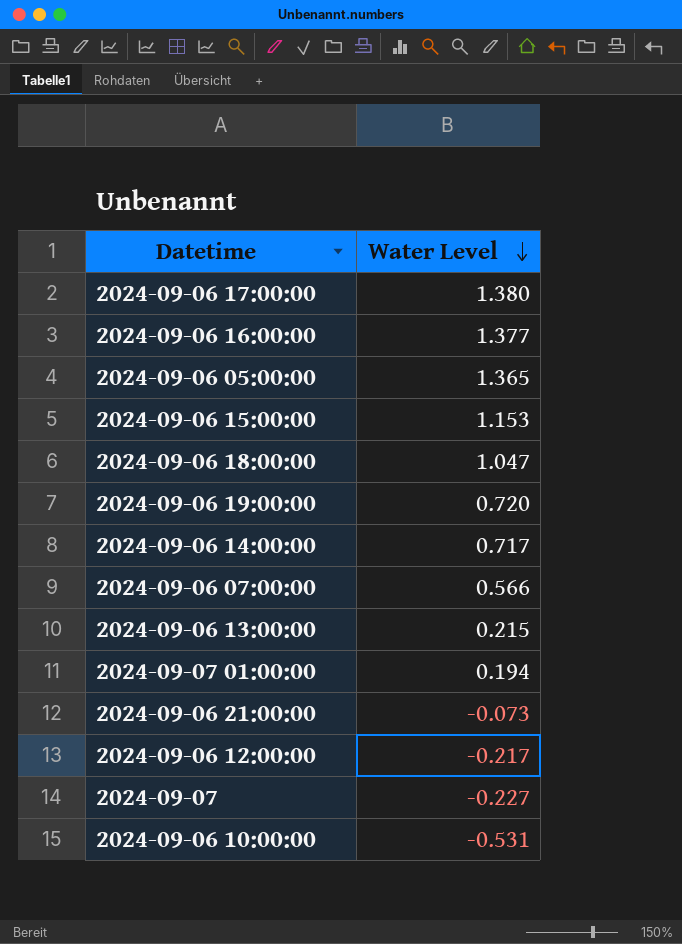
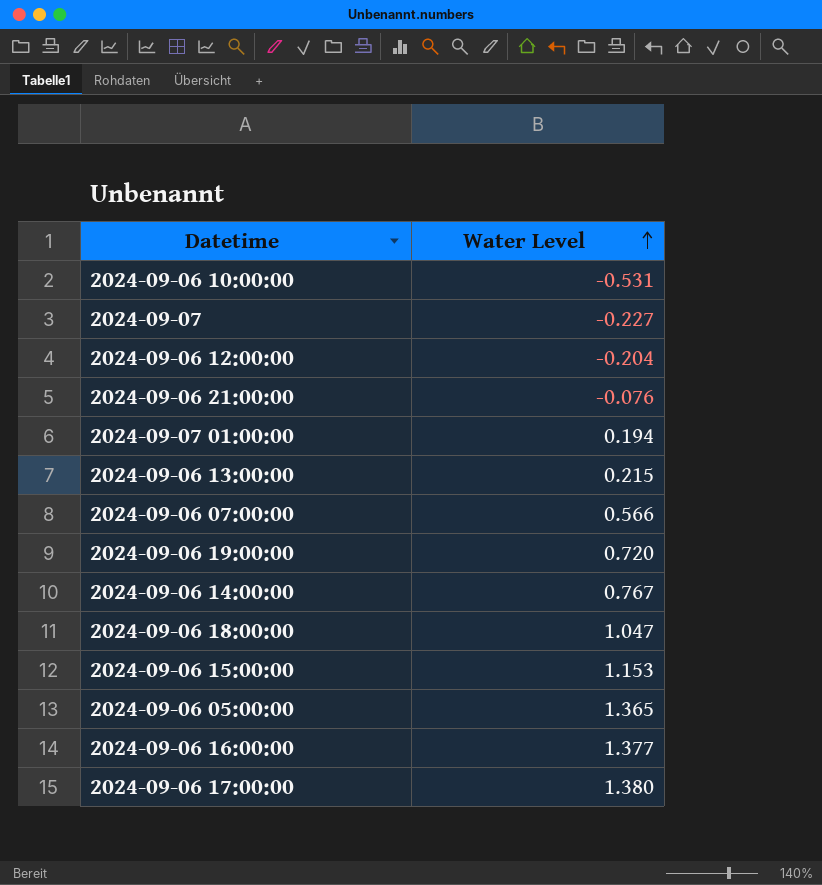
row order: Water Level descending -> Water Level ascending
2024-09-06 12:00:00 | Water Level: -0.217 -> -0.204
2024-09-06 21:00:00 | Water Level: -0.073 -> -0.076
2024-09-06 14:00:00 | Water Level: 0.717 -> 0.767

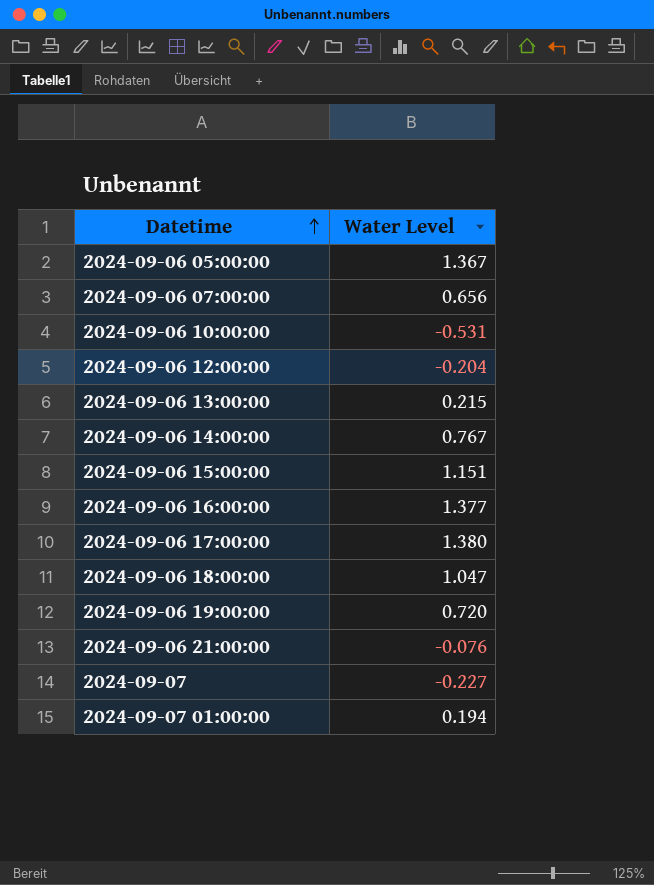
row order: Water Level ascending -> Datetime ascending
2024-09-06 05:00:00 | Water Level: 1.365 -> 1.367
2024-09-06 07:00:00 | Water Level: 0.566 -> 0.656
2024-09-06 15:00:00 | Water Level: 1.153 -> 1.151

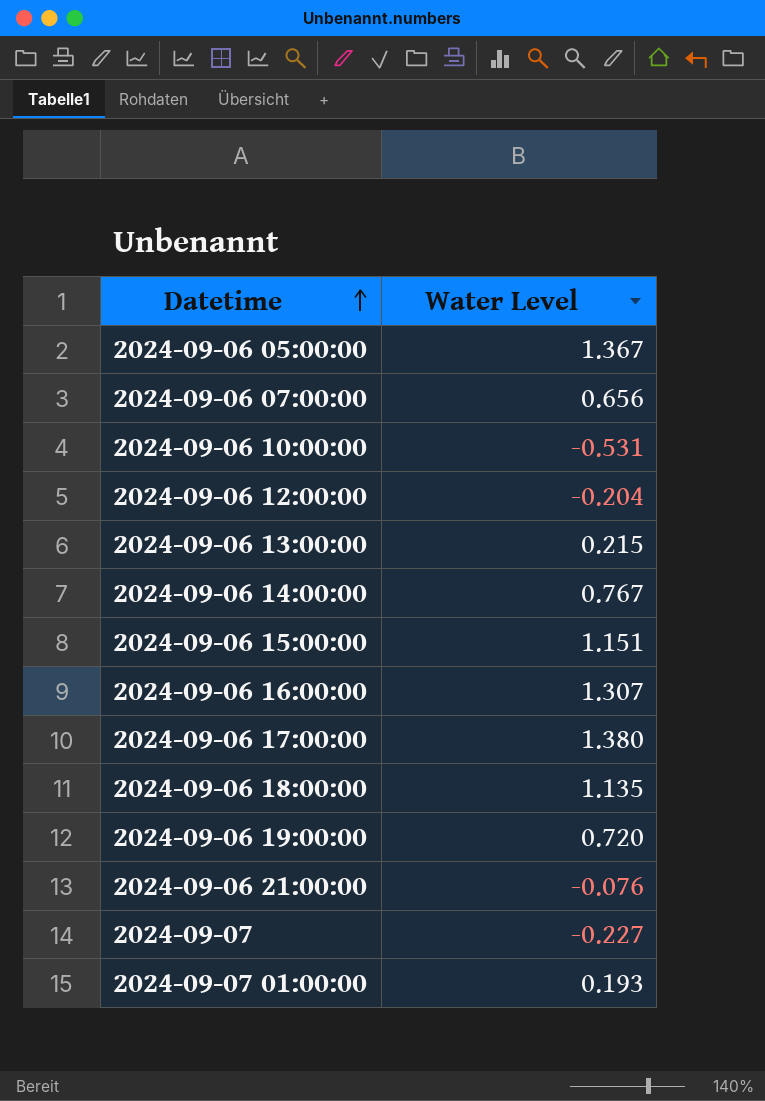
2024-09-06 16:00:00 | Water Level: 1.377 -> 1.307
2024-09-06 18:00:00 | Water Level: 1.047 -> 1.135
2024-09-07 01:00:00 | Water Level: 0.194 -> 0.193

